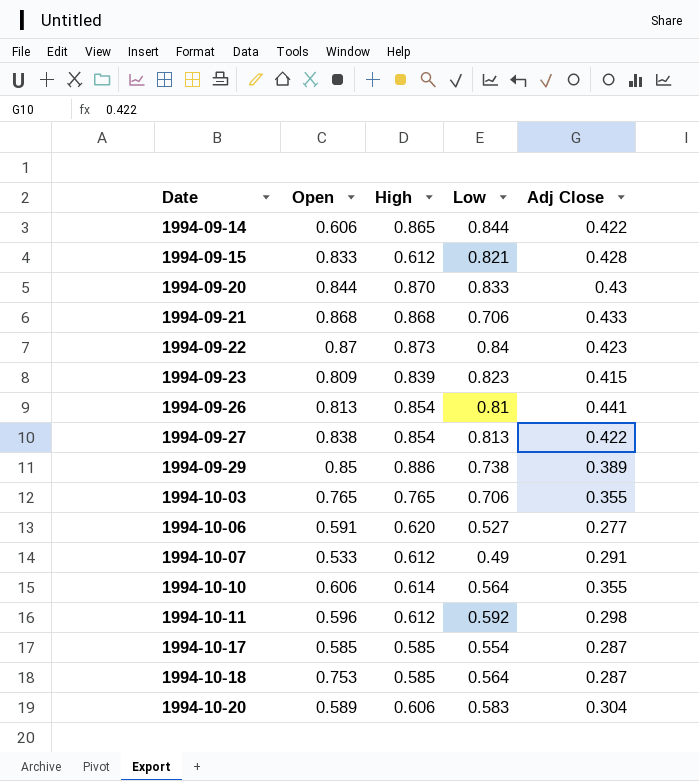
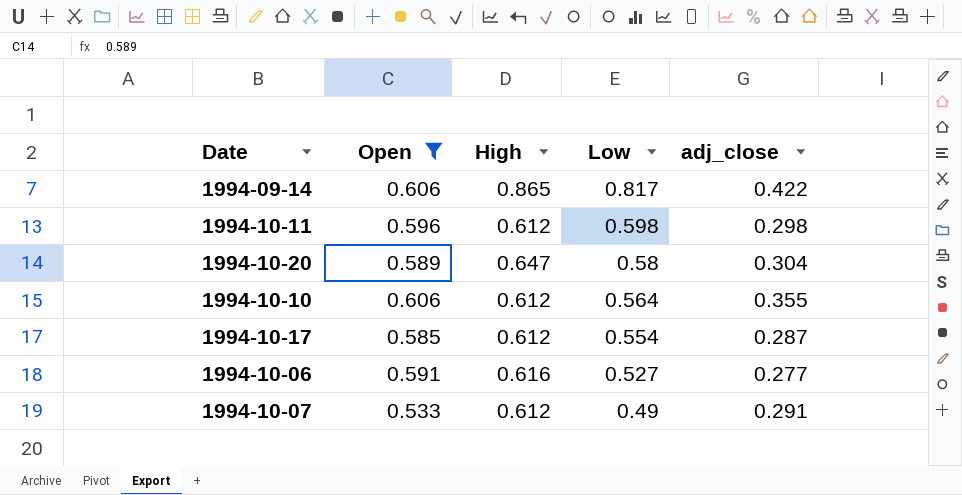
filter: none -> Open <= 0.606
row order: Date ascending -> Low descending
column name: Adj Close -> adj_close
1994-09-14 | Low: 0.844 -> 0.817
1994-10-11 | Low: 0.592 -> 0.598
1994-10-20 | High: 0.606 -> 0.647
1994-10-20 | Low: 0.583 -> 0.58
1994-10-10 | High: 0.614 -> 0.612
1994-10-17 | High: 0.585 -> 0.612
1994-10-06 | High: 0.620 -> 0.616

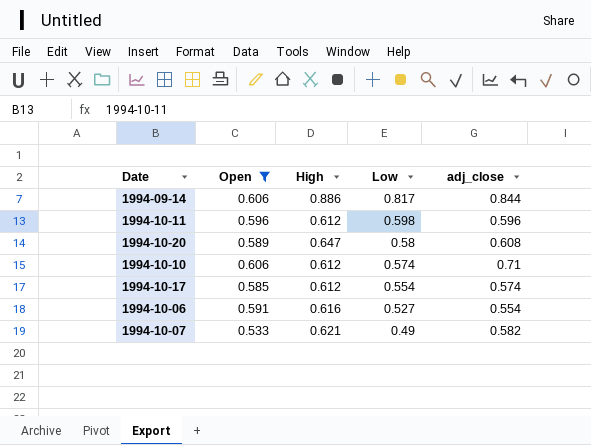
1994-09-14 | High: 0.865 -> 0.886
1994-09-14 | adj_close: 0.422 -> 0.844
1994-10-11 | adj_close: 0.298 -> 0.596
1994-10-20 | adj_close: 0.304 -> 0.608
1994-10-10 | Low: 0.564 -> 0.574
1994-10-10 | adj_close: 0.355 -> 0.71
1994-10-17 | adj_close: 0.287 -> 0.574
1994-10-06 | adj_close: 0.277 -> 0.554
1994-10-07 | High: 0.612 -> 0.621
1994-10-07 | adj_close: 0.291 -> 0.582

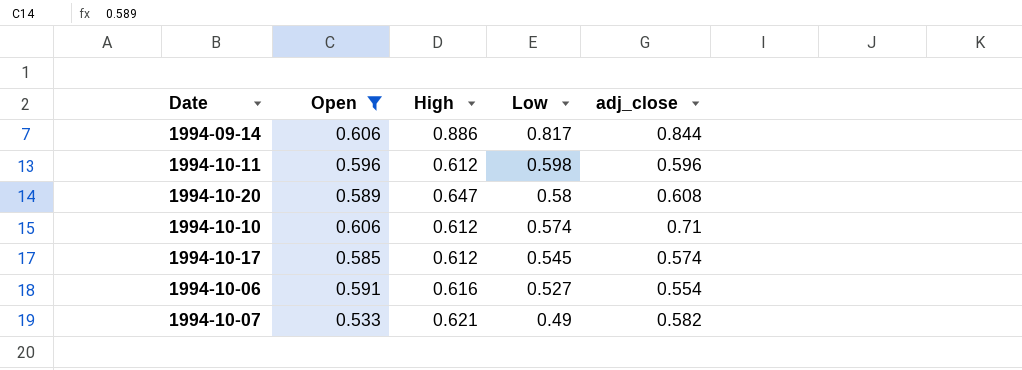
1994-10-17 | Low: 0.554 -> 0.545

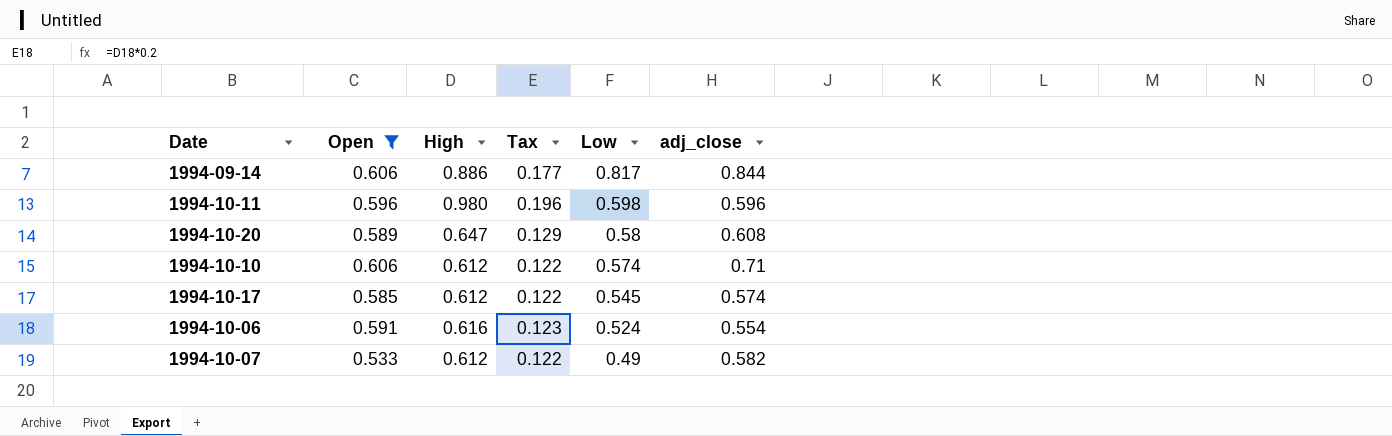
column Tax | formula: none -> [High] * 0.2
1994-10-11 | High: 0.612 -> 0.980
1994-10-06 | Low: 0.527 -> 0.524
1994-10-07 | High: 0.621 -> 0.612

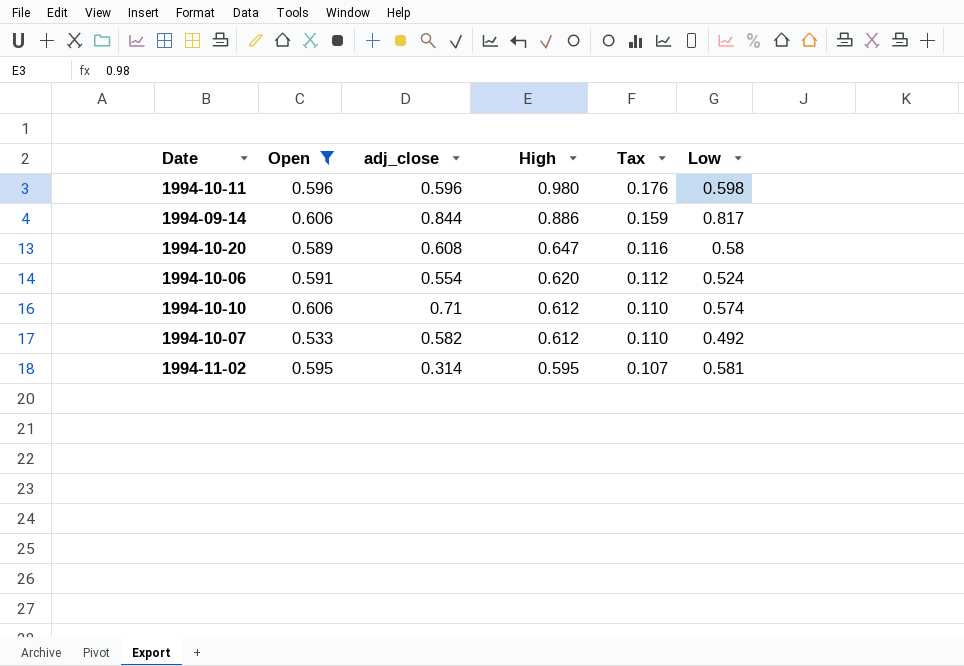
row order: Low descending -> High descending
column adj_close | position: 6 -> 3
column Tax | formula: [High] * 0.2 -> [High] * 0.18
row 1994-10-17: 0.585 | 0.612 | 0.122 | 0.545 | 0.574 -> none
1994-10-06 | High: 0.616 -> 0.620
1994-10-07 | Low: 0.49 -> 0.492
row 1994-11-02: none -> 0.595 | 0.314 | 0.595 | 0.107 | 0.581

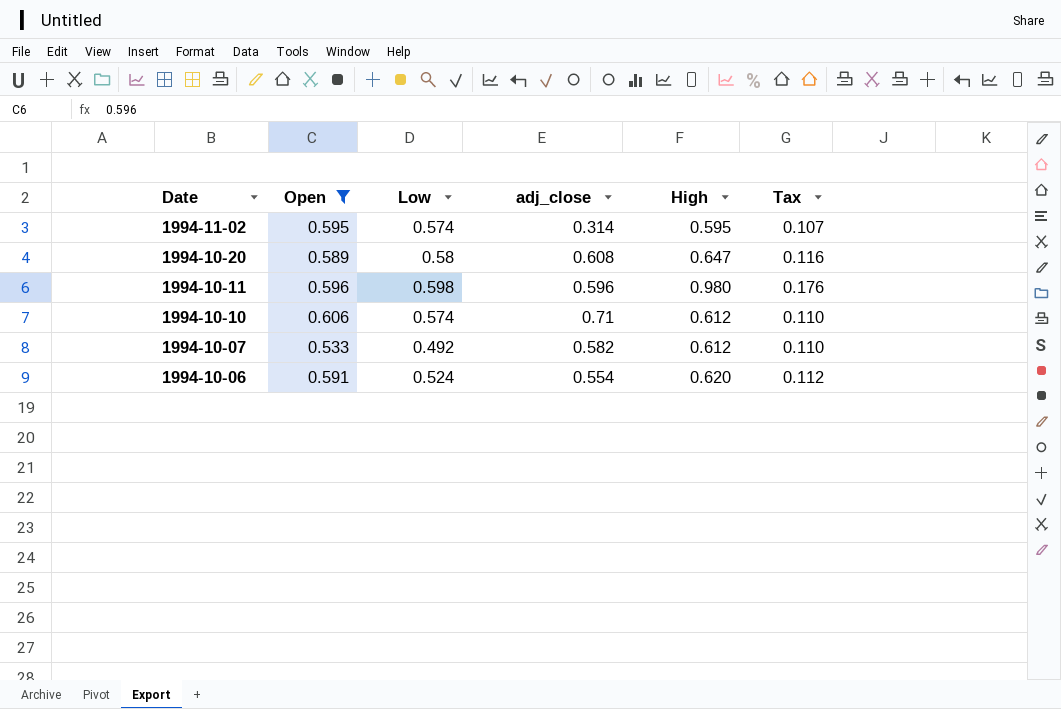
row order: High descending -> Date descending
column Low | position: 6 -> 3
row 1994-09-14: 0.606 | 0.844 | 0.886 | 0.159 | 0.817 -> none
1994-11-02 | Low: 0.581 -> 0.574

